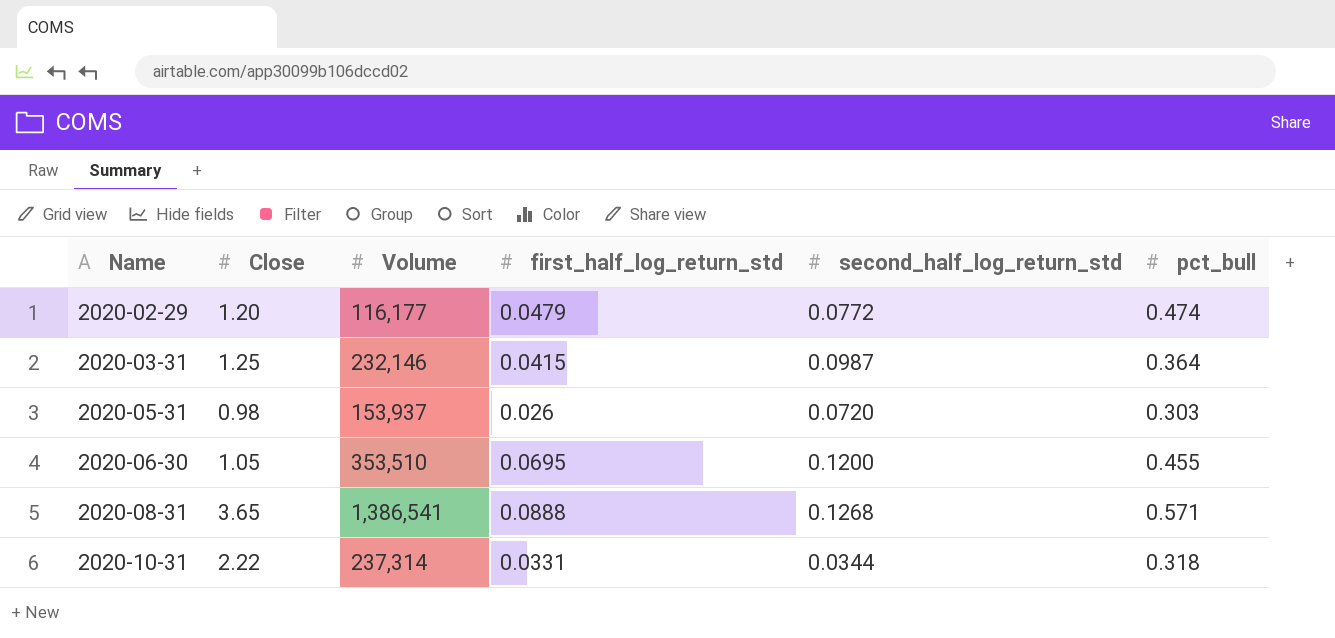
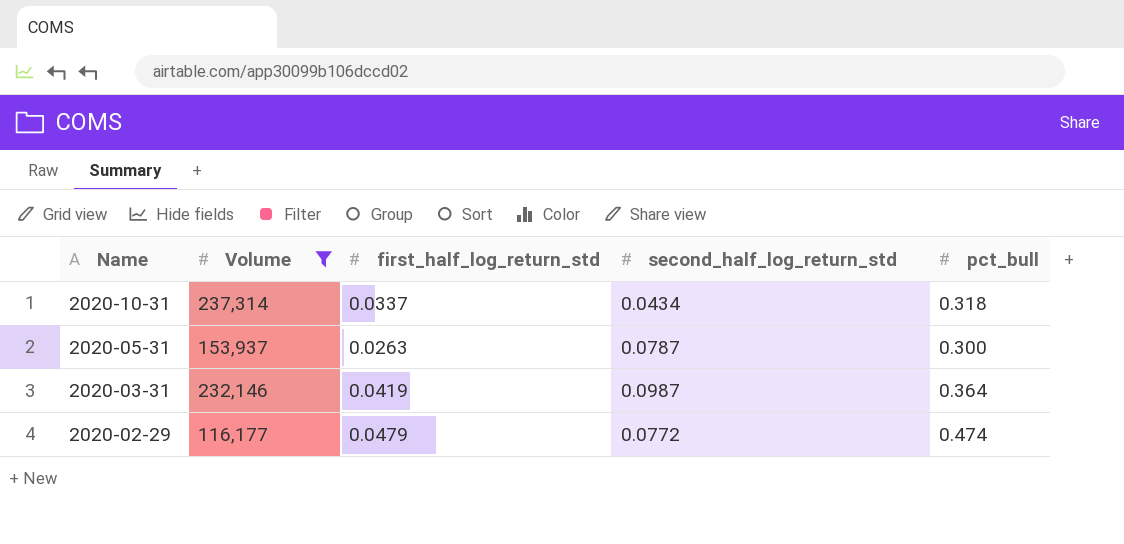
filter: none -> Volume <= 237,314
row order: Name ascending -> Name descending
column Close | position: 2 -> none
2020-10-31 | first_half_log_return_std: 0.0331 -> 0.0337
2020-10-31 | second_half_log_return_std: 0.0344 -> 0.0434
2020-05-31 | first_half_log_return_std: 0.026 -> 0.0263
2020-05-31 | second_half_log_return_std: 0.0720 -> 0.0787
2020-05-31 | pct_bull: 0.303 -> 0.300
2020-03-31 | first_half_log_return_std: 0.0415 -> 0.0419

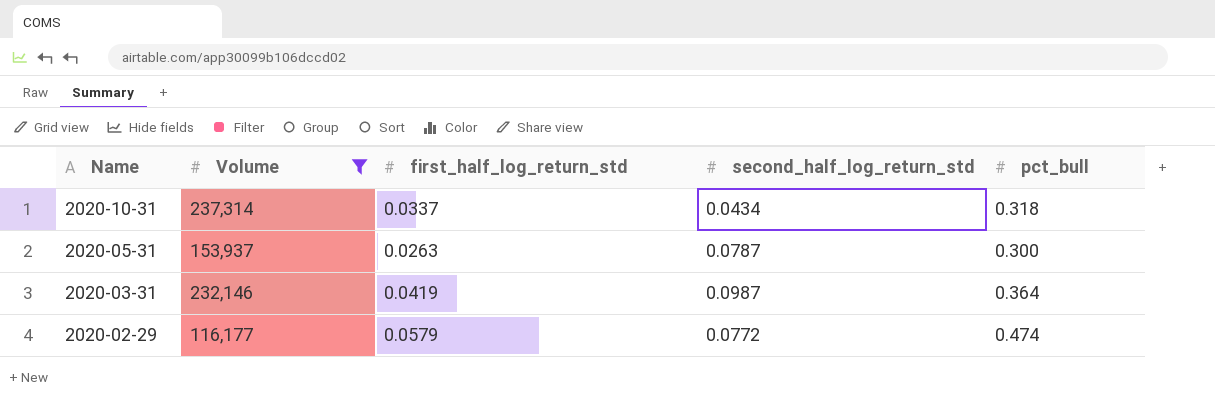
2020-02-29 | first_half_log_return_std: 0.0479 -> 0.0579

